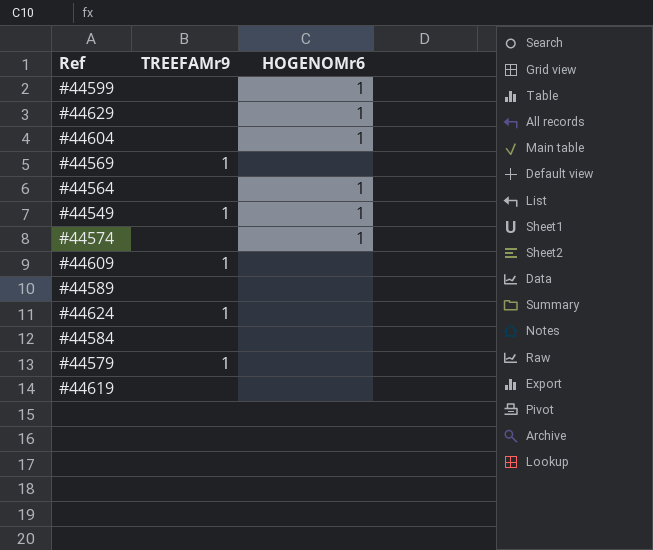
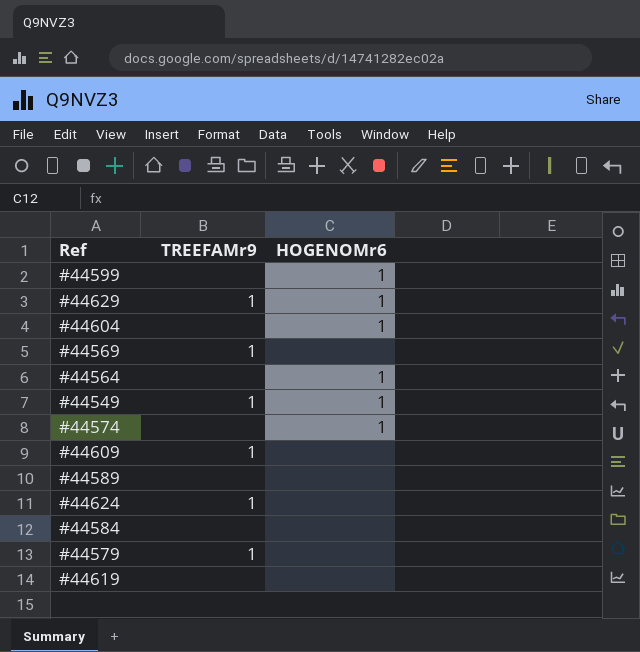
#44629 | TREEFAMr9: none -> 1

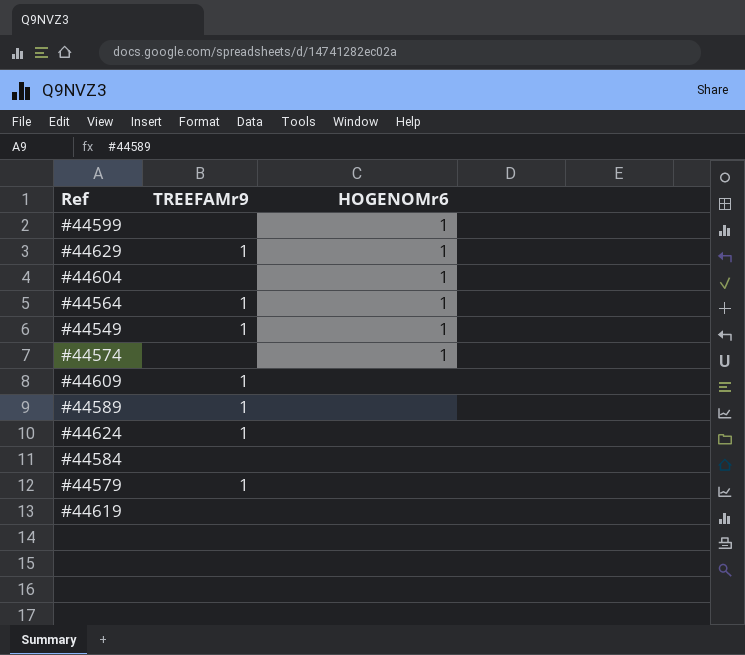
row #44569: 1 | none -> none
#44564 | TREEFAMr9: none -> 1
#44589 | TREEFAMr9: none -> 1

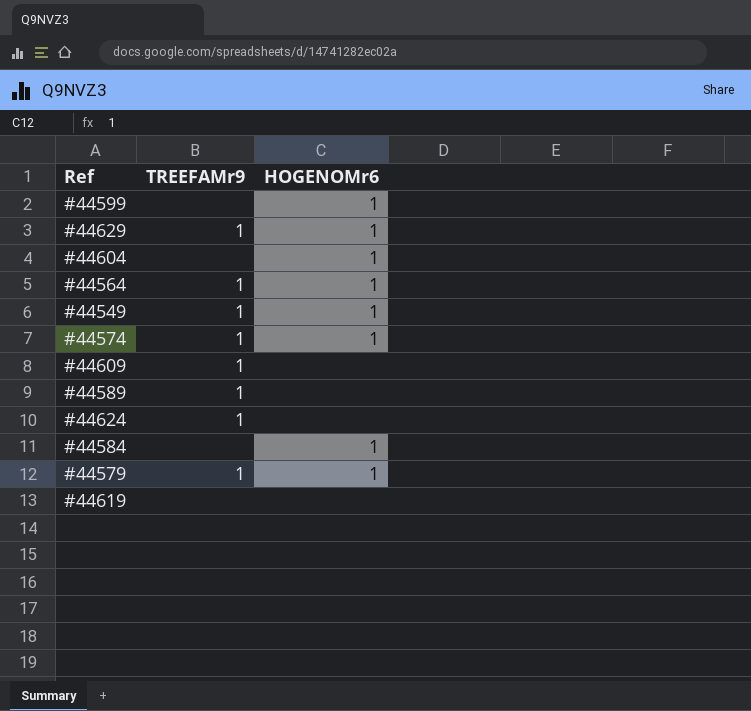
#44574 | TREEFAMr9: none -> 1
#44584 | HOGENOMr6: none -> 1
#44579 | HOGENOMr6: none -> 1

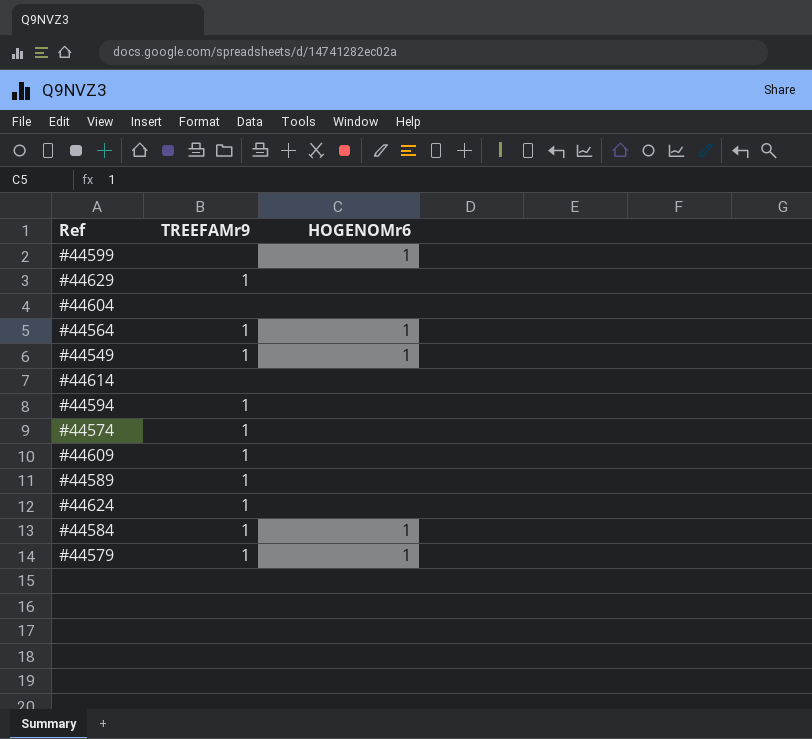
row #44619: none | none -> none
#44629 | HOGENOMr6: 1 -> none
#44604 | HOGENOMr6: 1 -> none
row #44614: none -> none | none
row #44594: none -> 1 | none
#44574 | HOGENOMr6: 1 -> none
#44584 | TREEFAMr9: none -> 1

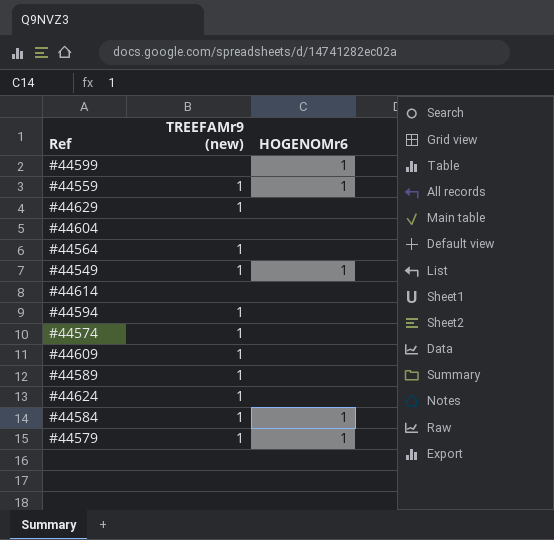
column name: TREEFAMr9 -> TREEFAMr9 (new)
row #44559: none -> 1 | 1
#44564 | HOGENOMr6: 1 -> none

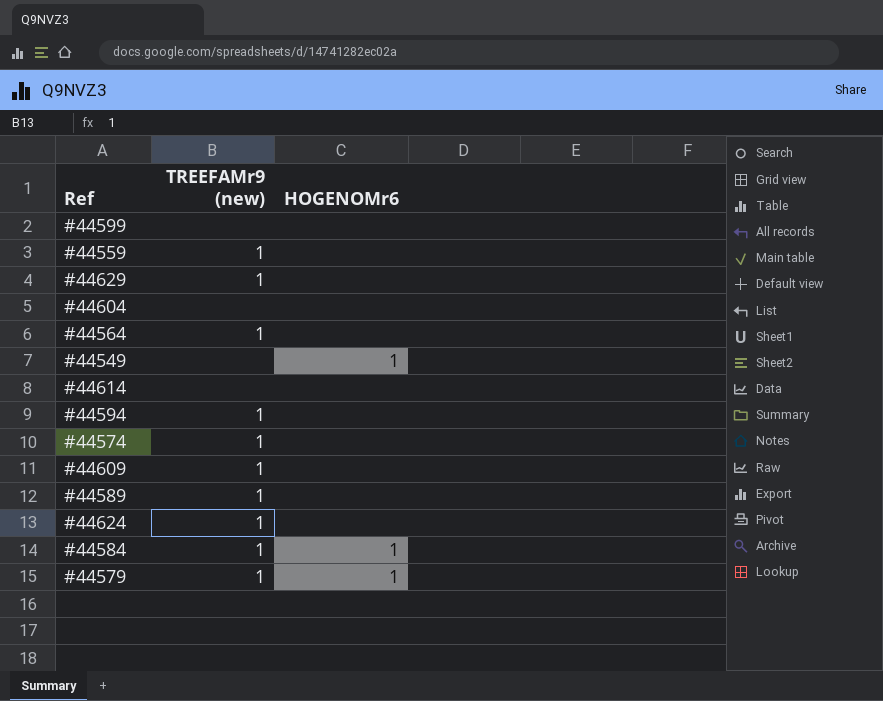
#44599 | HOGENOMr6: 1 -> none
#44559 | HOGENOMr6: 1 -> none
#44549 | TREEFAMr9 (new): 1 -> none

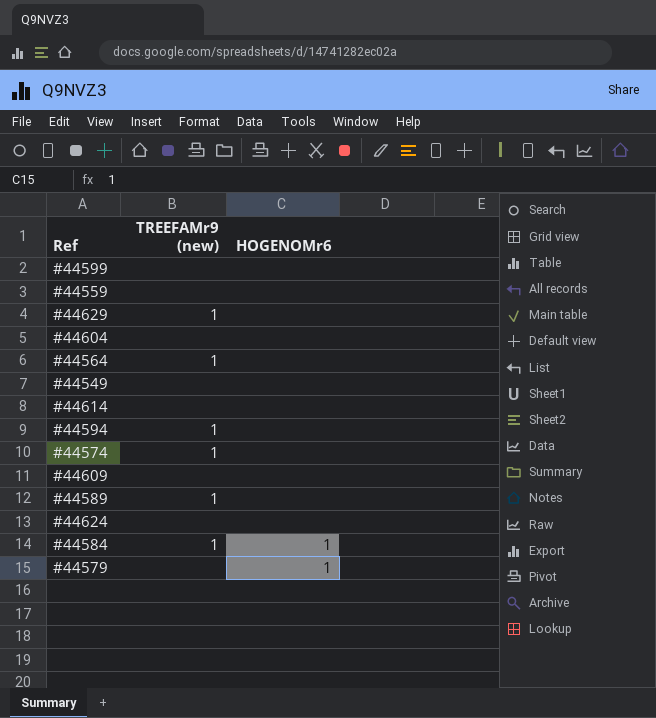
#44559 | TREEFAMr9 (new): 1 -> none
#44549 | HOGENOMr6: 1 -> none
#44609 | TREEFAMr9 (new): 1 -> none
#44624 | TREEFAMr9 (new): 1 -> none
#44579 | TREEFAMr9 (new): 1 -> none

